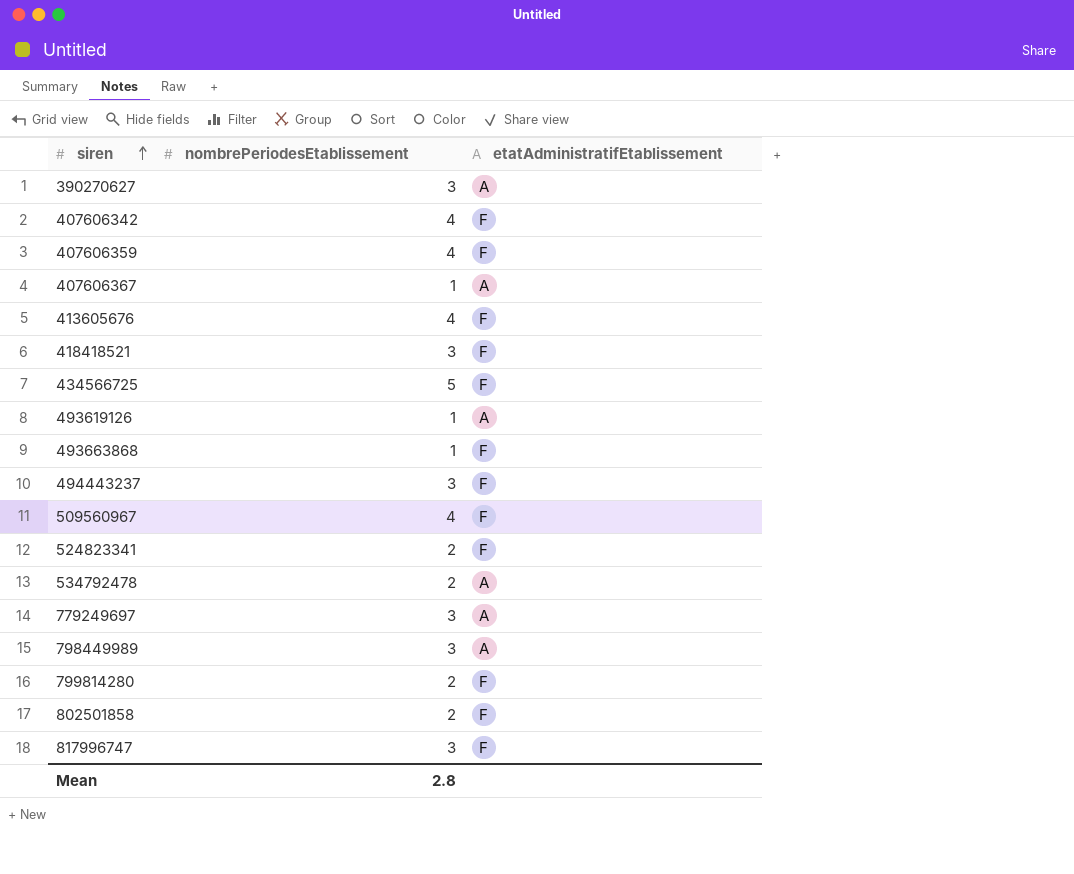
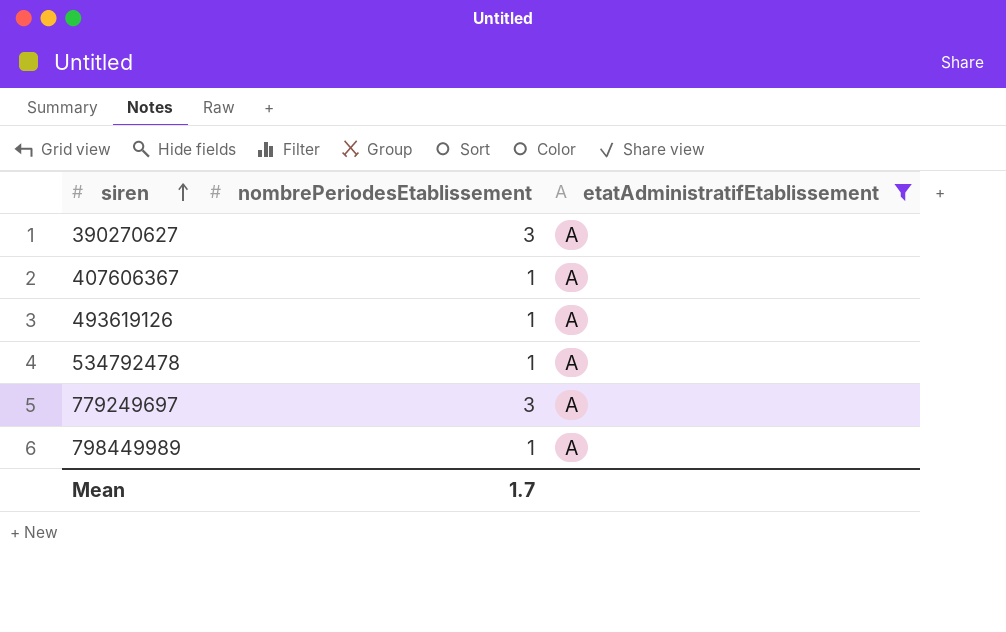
filter: none -> etatAdministratifEtablissement = A
534792478 | nombrePeriodesEtablissement: 2 -> 1
798449989 | nombrePeriodesEtablissement: 3 -> 1
Mean | nombrePeriodesEtablissement: 2.8 -> 1.7

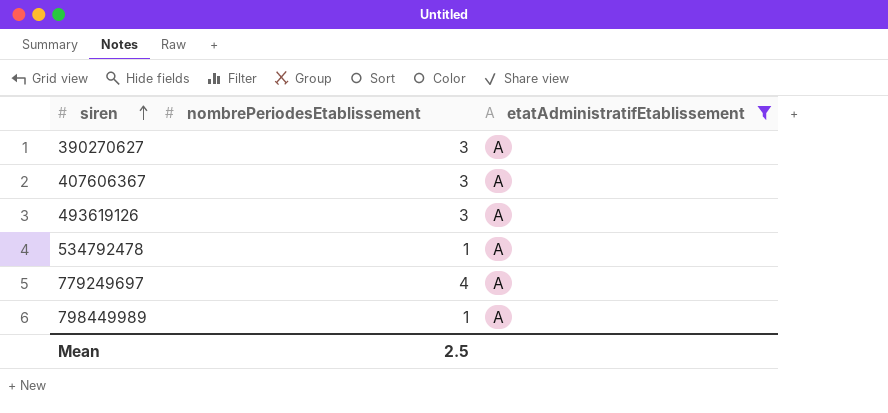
407606367 | nombrePeriodesEtablissement: 1 -> 3
493619126 | nombrePeriodesEtablissement: 1 -> 3
779249697 | nombrePeriodesEtablissement: 3 -> 4
Mean | nombrePeriodesEtablissement: 1.7 -> 2.5

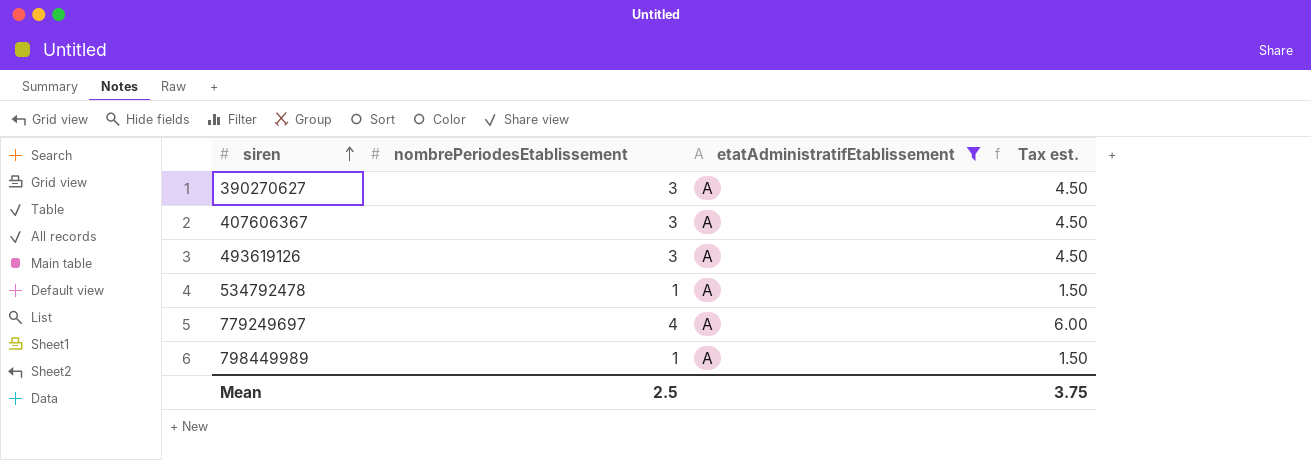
column Tax est. | formula: none -> [nombrePeriodesEtablissement] * 1.5

